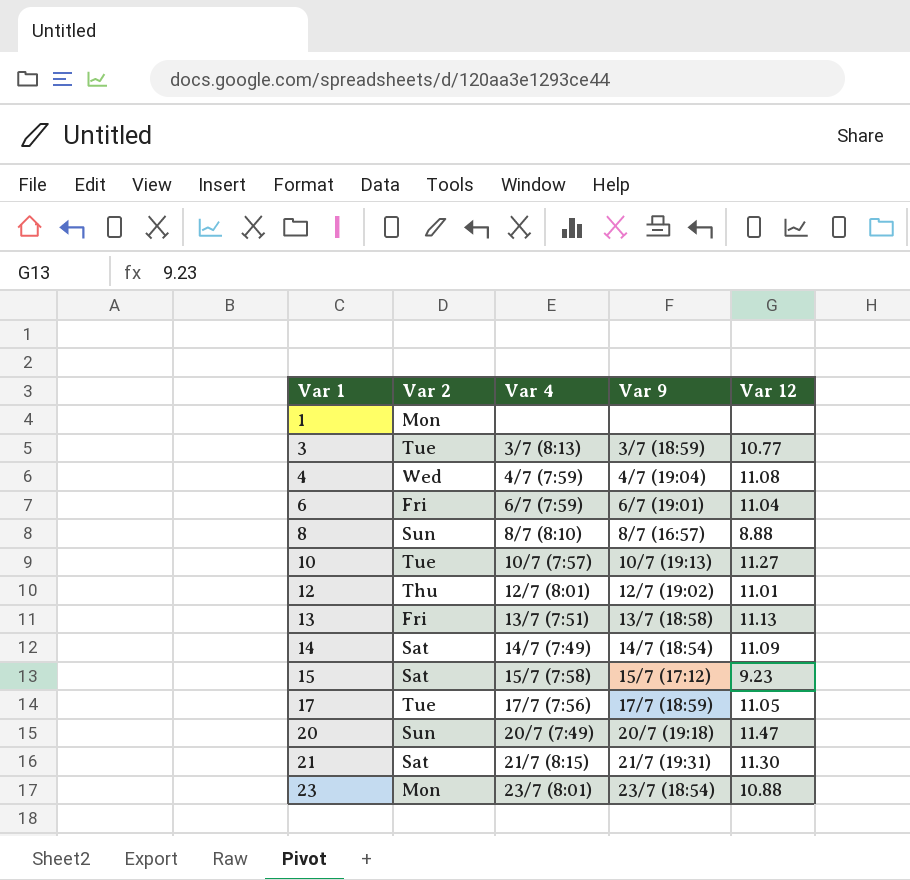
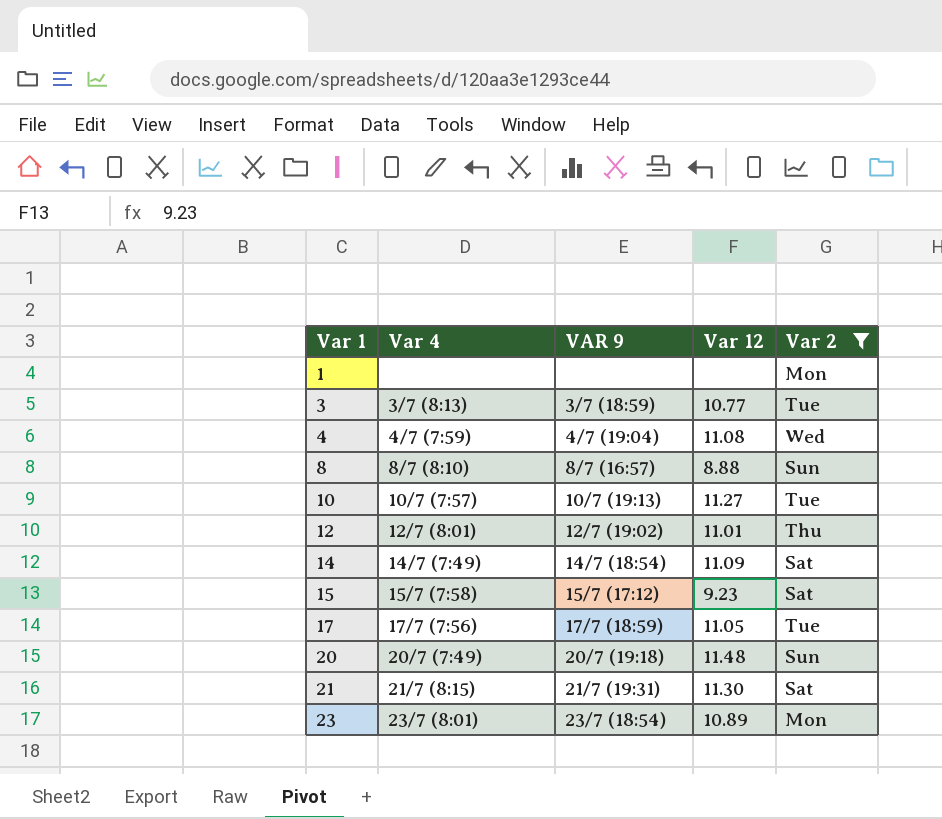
filter: none -> Var 2 != Fri
column name: Var 9 -> VAR 9
column Var 2 | position: 2 -> 5
20 | Var 12: 11.47 -> 11.48
23 | Var 12: 10.88 -> 10.89

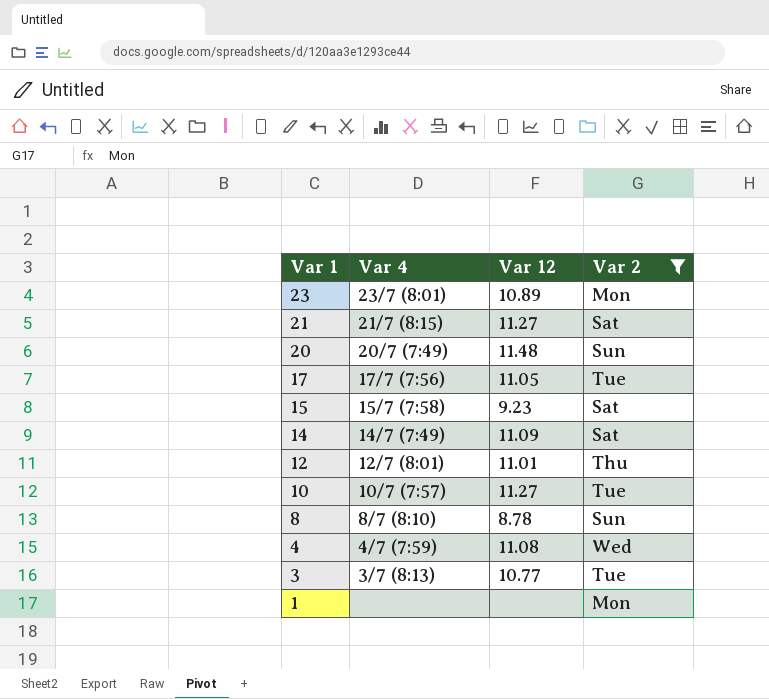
row order: Var 1 ascending -> Var 1 descending
column VAR 9 | position: 3 -> none
21 | Var 12: 11.30 -> 11.27
8 | Var 12: 8.88 -> 8.78

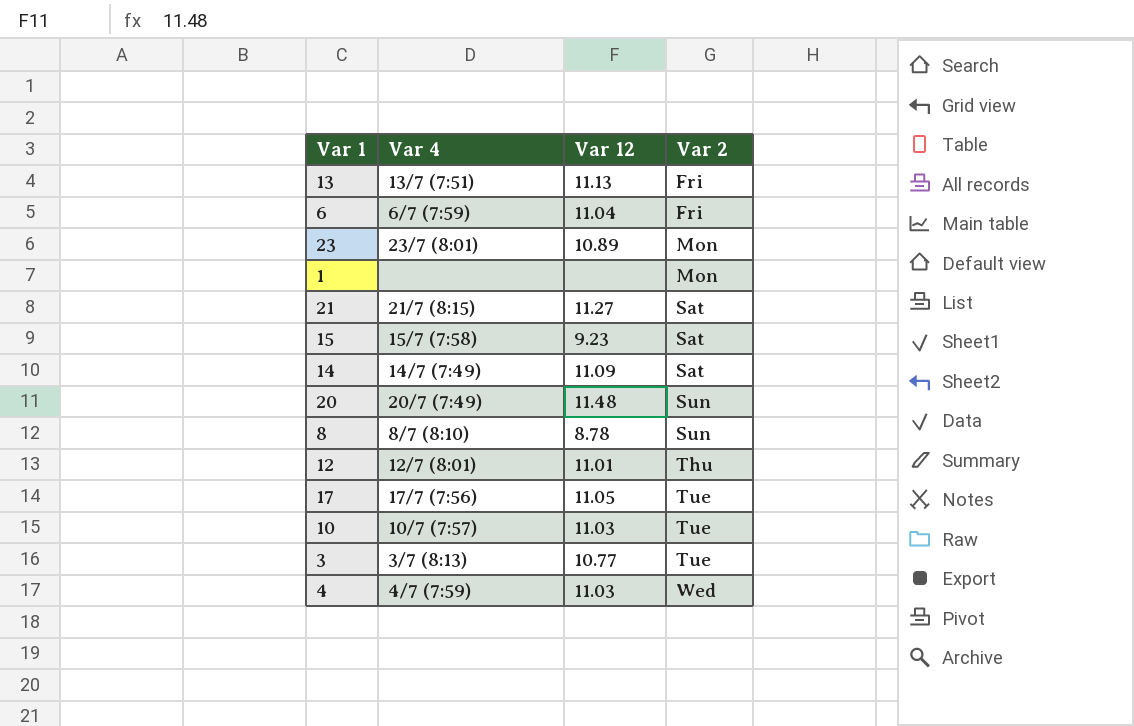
filter: Var 2 != Fri -> none
row order: Var 1 descending -> Var 2 ascending
10 | Var 12: 11.27 -> 11.03
4 | Var 12: 11.08 -> 11.03

